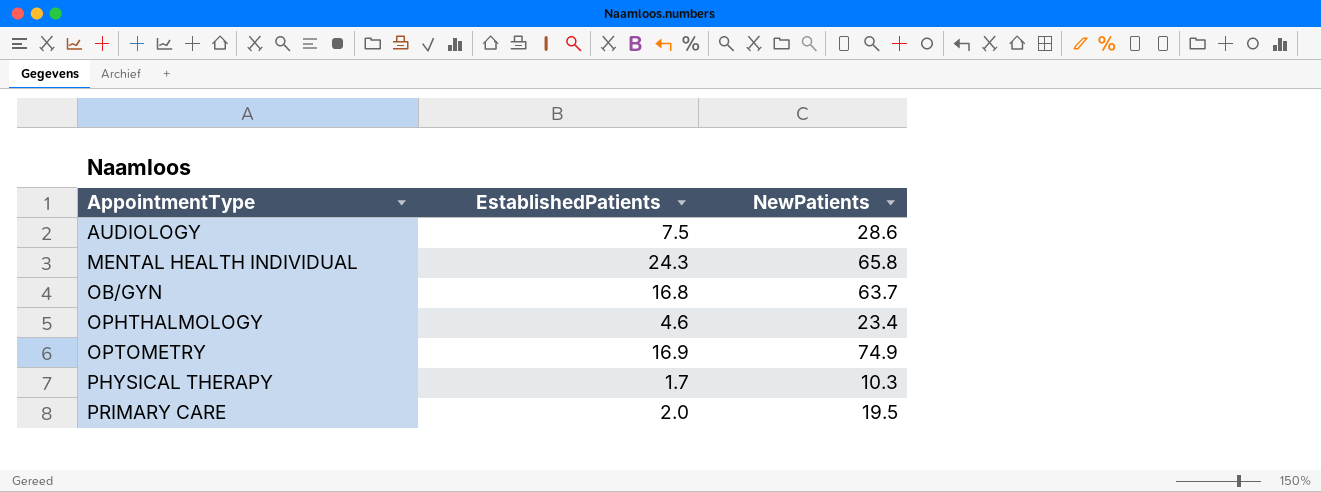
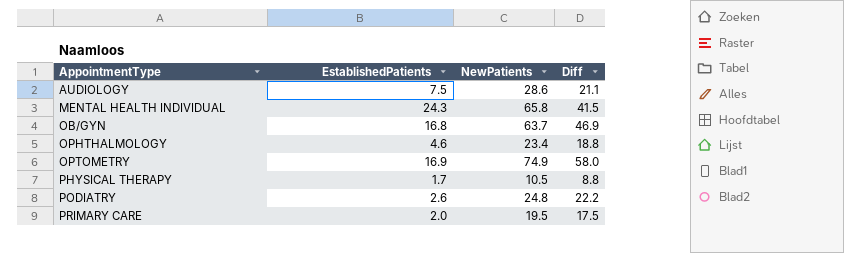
column Diff | formula: none -> [NewPatients] - [EstablishedPatients]
PHYSICAL THERAPY | NewPatients: 10.3 -> 10.5
row PODIATRY: none -> 2.6 | 24.8 | 22.2

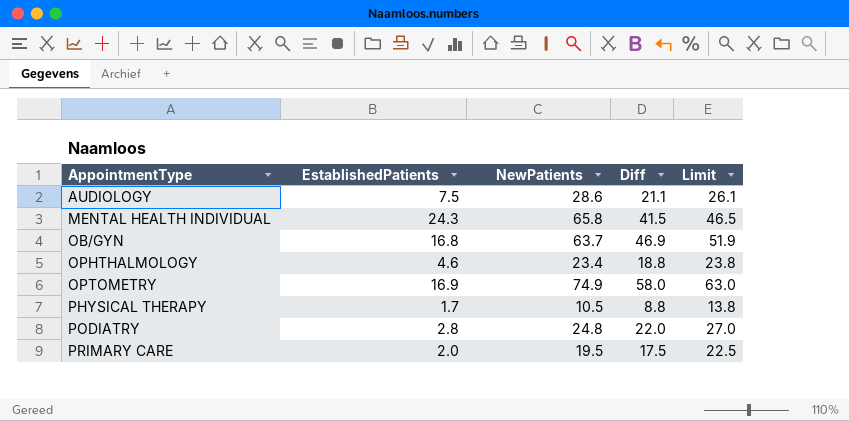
column Limit | formula: none -> [Diff] + 5
PODIATRY | EstablishedPatients: 2.6 -> 2.8
PODIATRY | Diff: 22.2 -> 22.0

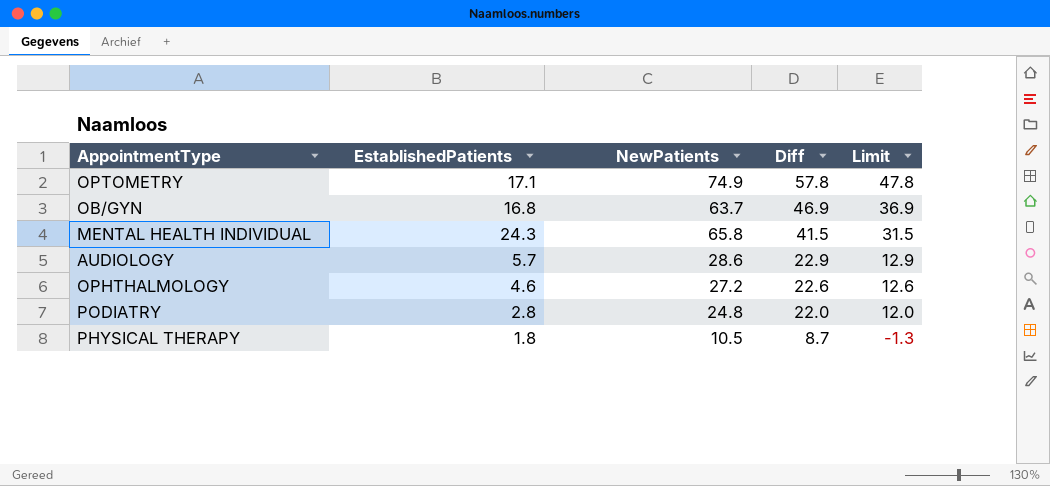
row order: AppointmentType ascending -> Diff descending
column Limit | formula: [Diff] + 5 -> [Diff] - 10
row PRIMARY CARE: 2.0 | 19.5 | 17.5 | 22.5 -> none
OPTOMETRY | EstablishedPatients: 16.9 -> 17.1
OPTOMETRY | Diff: 58.0 -> 57.8
AUDIOLOGY | EstablishedPatients: 7.5 -> 5.7
AUDIOLOGY | Diff: 21.1 -> 22.9
OPHTHALMOLOGY | NewPatients: 23.4 -> 27.2
OPHTHALMOLOGY | Diff: 18.8 -> 22.6
PHYSICAL THERAPY | EstablishedPatients: 1.7 -> 1.8
PHYSICAL THERAPY | Diff: 8.8 -> 8.7

